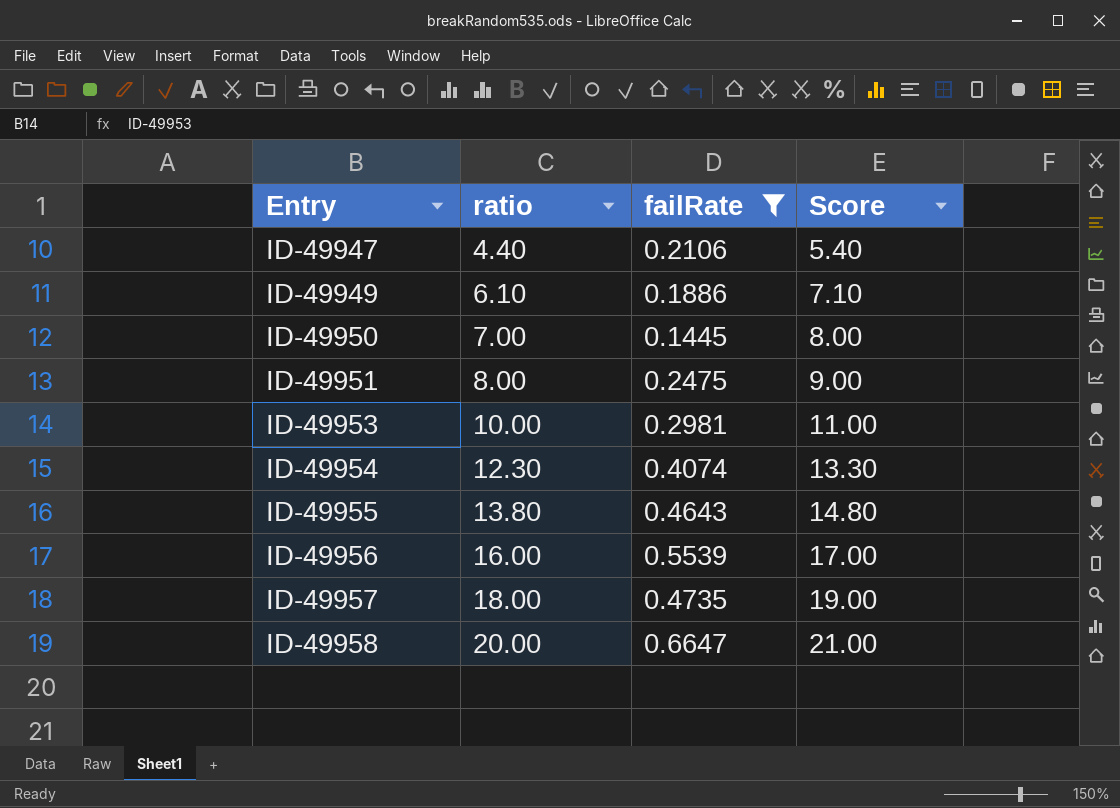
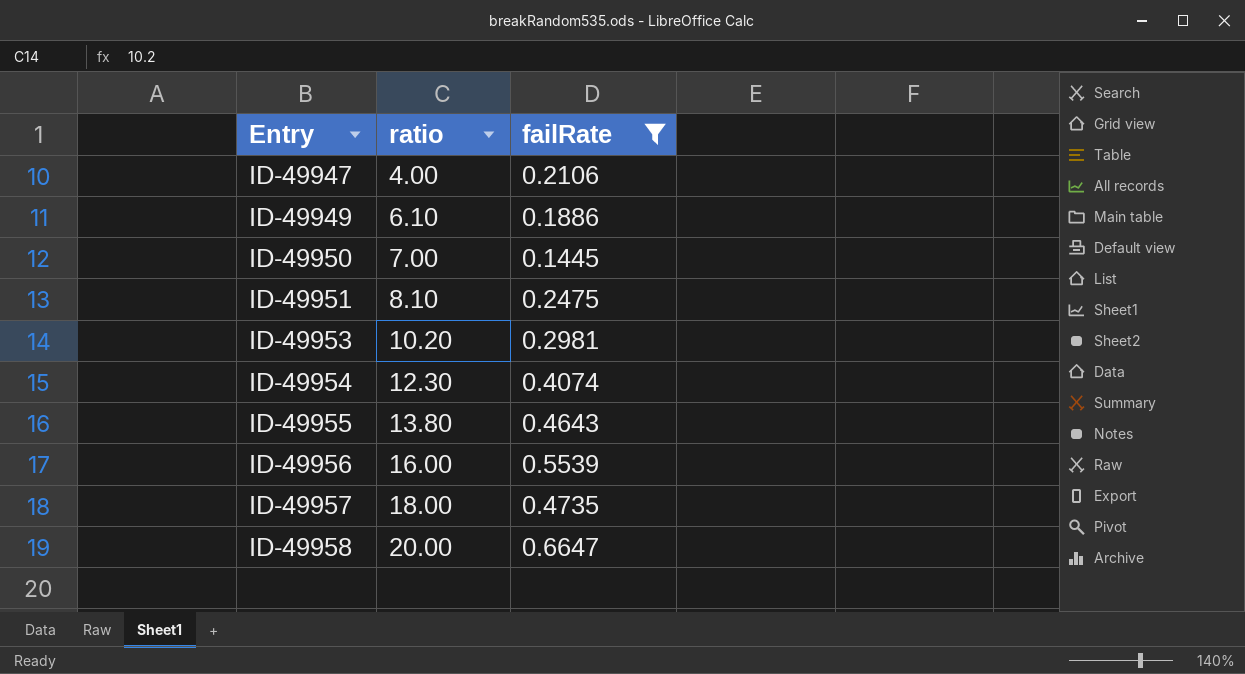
column Score | formula: [ratio] + 1 -> none
ID-49947 | ratio: 4.40 -> 4.00
ID-49951 | ratio: 8.00 -> 8.10
ID-49953 | ratio: 10.00 -> 10.20

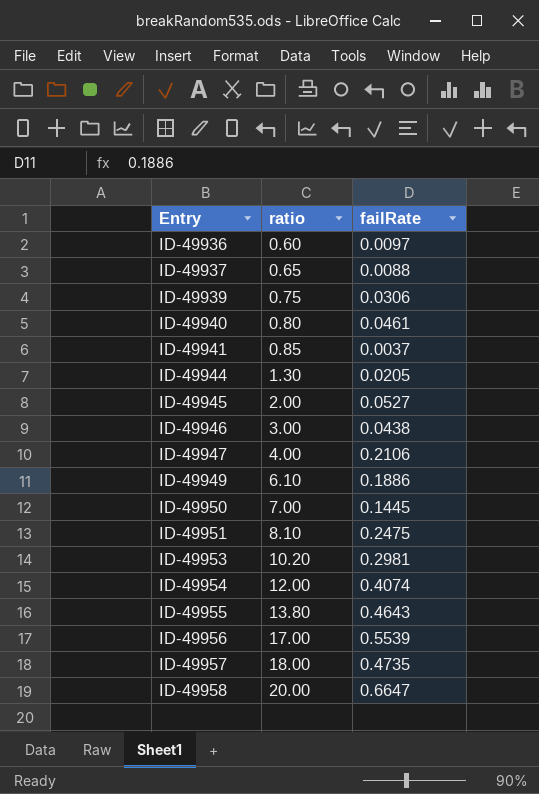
filter: failRate >= 0.1445 -> none
ID-49954 | ratio: 12.30 -> 12.00
ID-49956 | ratio: 16.00 -> 17.00

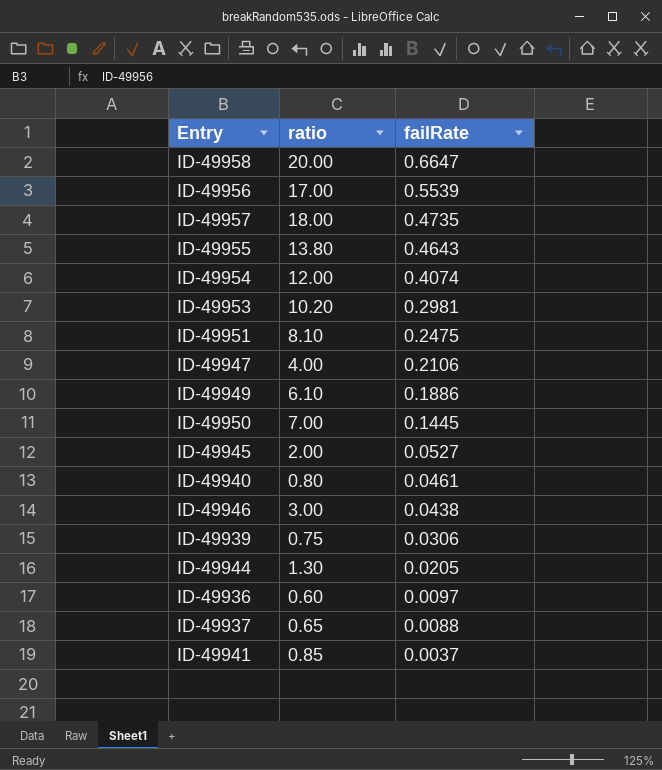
row order: Entry ascending -> failRate descending

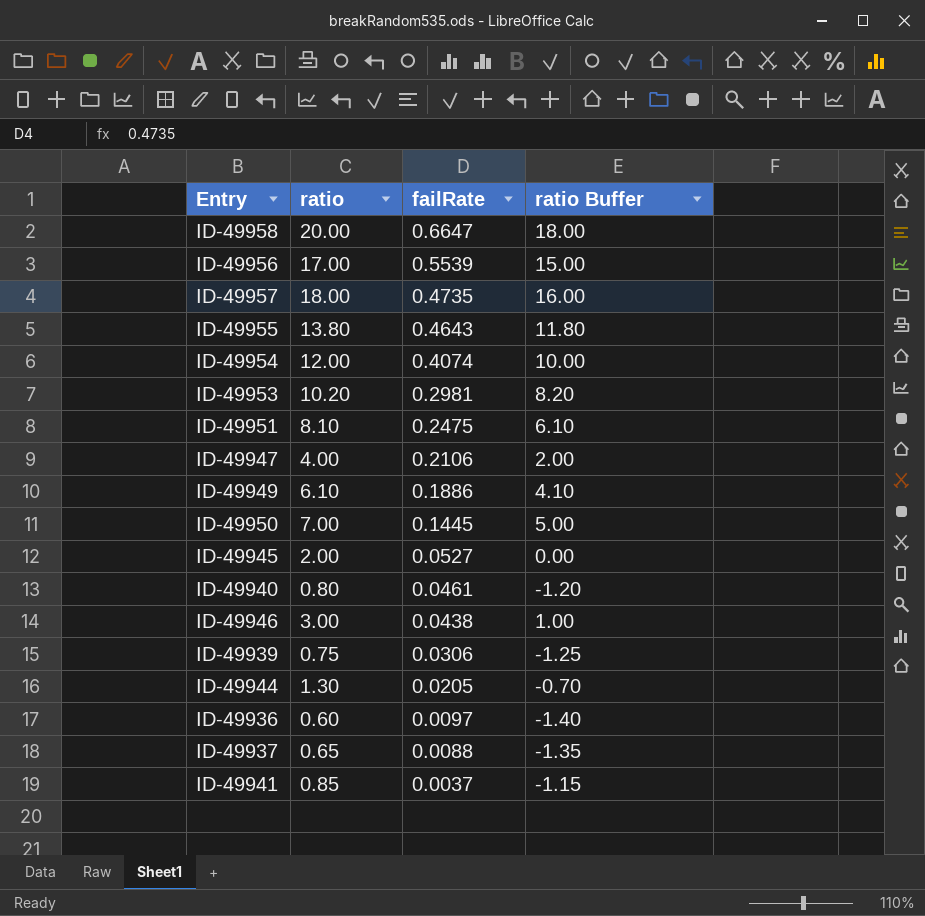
column ratio Buffer | formula: none -> [ratio] - 2

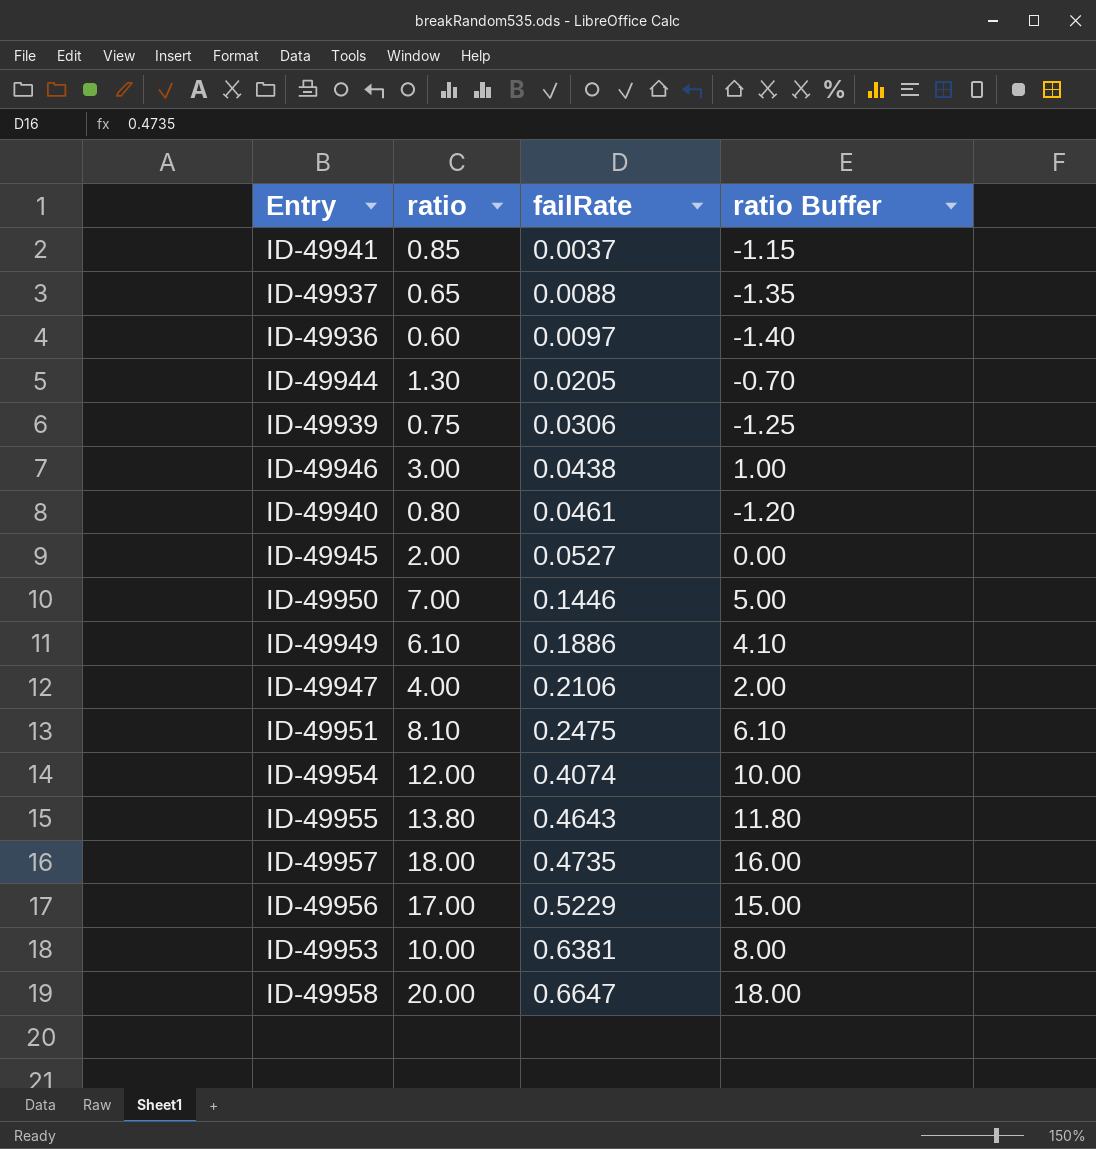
row order: failRate descending -> failRate ascending
ID-49950 | failRate: 0.1445 -> 0.1446
ID-49956 | failRate: 0.5539 -> 0.5229
ID-49953 | ratio: 10.20 -> 10.00
ID-49953 | failRate: 0.2981 -> 0.6381
ID-49953 | ratio Buffer: 8.20 -> 8.00

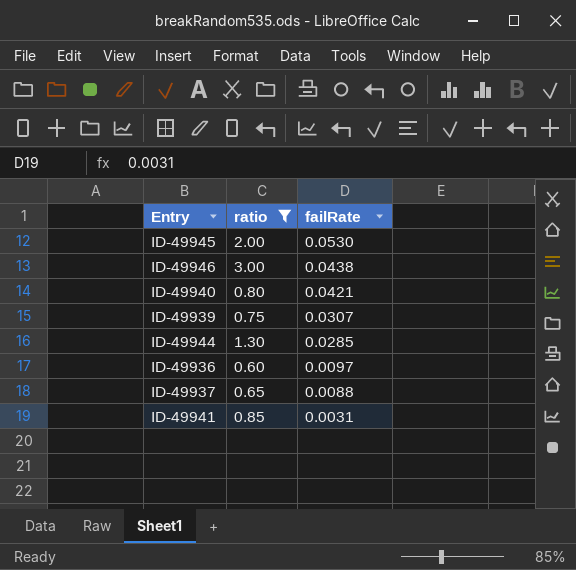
filter: none -> ratio <= 3.00
row order: failRate ascending -> failRate descending
column ratio Buffer | formula: [ratio] - 2 -> none
ID-49945 | failRate: 0.0527 -> 0.0530
ID-49940 | failRate: 0.0461 -> 0.0421
ID-49939 | failRate: 0.0306 -> 0.0307
ID-49944 | failRate: 0.0205 -> 0.0285
ID-49941 | failRate: 0.0037 -> 0.0031

